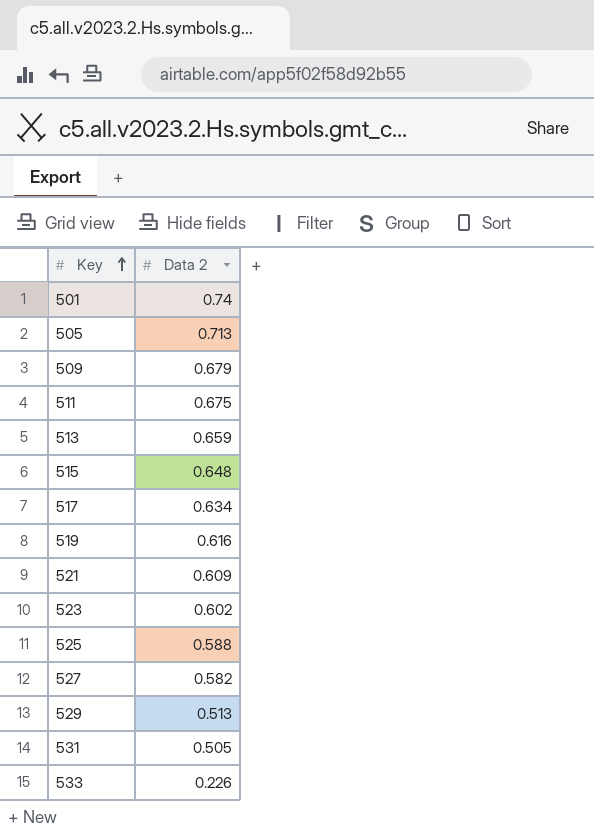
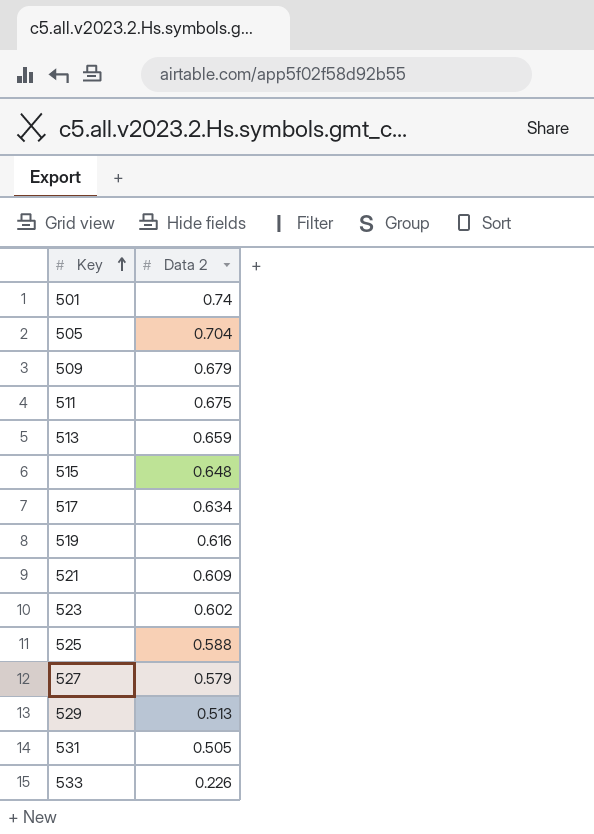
505 | Data 2: 0.713 -> 0.704
527 | Data 2: 0.582 -> 0.579

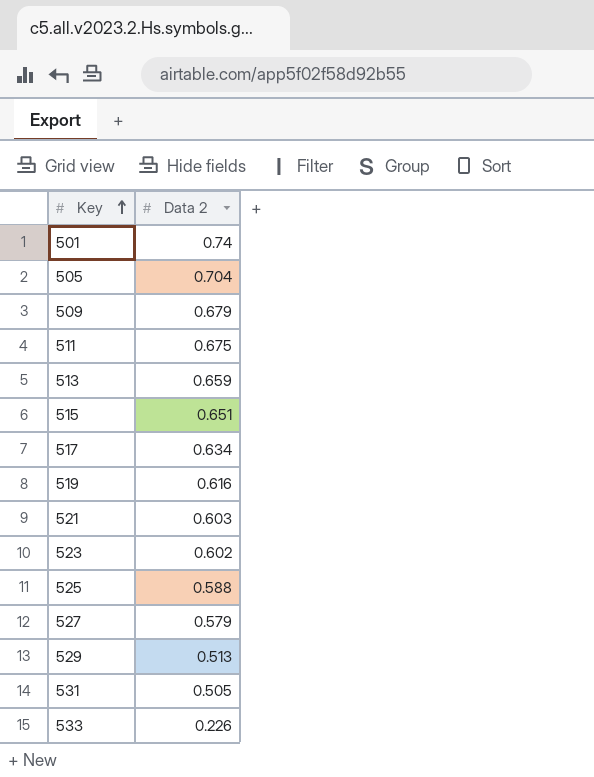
515 | Data 2: 0.648 -> 0.651
521 | Data 2: 0.609 -> 0.603

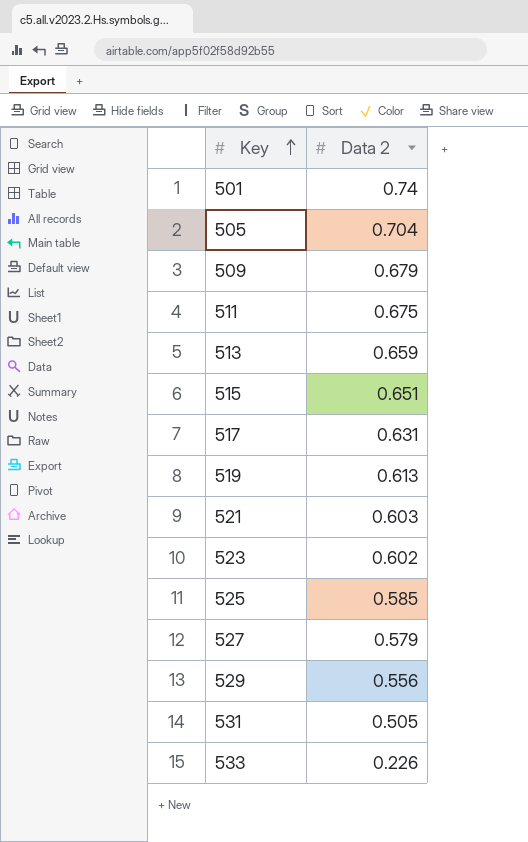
517 | Data 2: 0.634 -> 0.631
519 | Data 2: 0.616 -> 0.613
525 | Data 2: 0.588 -> 0.585
529 | Data 2: 0.513 -> 0.556

